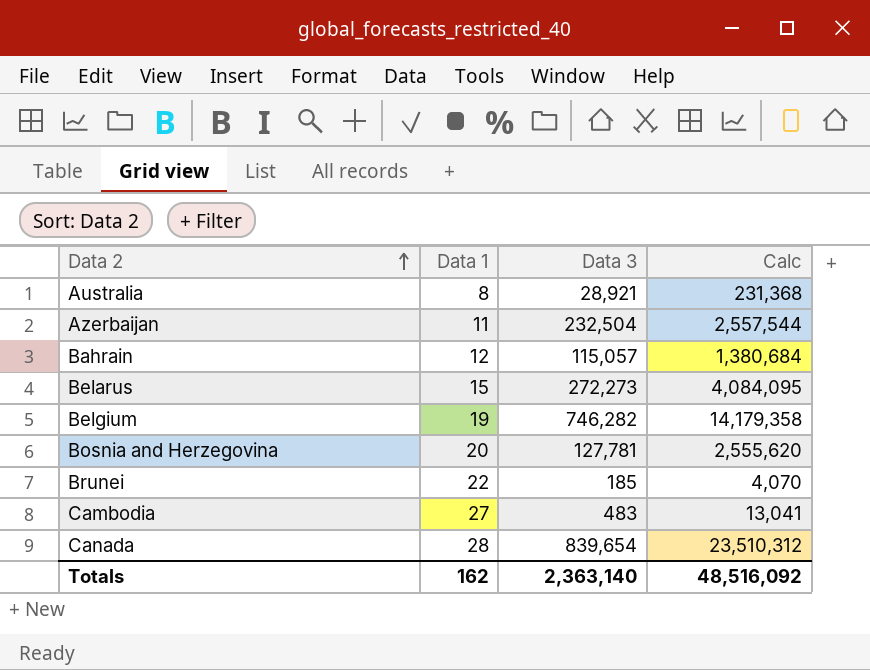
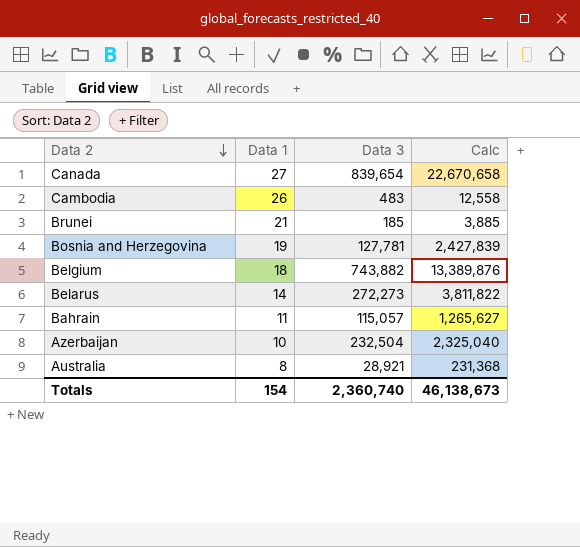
row order: Data 2 ascending -> Data 2 descending
Canada | Data 1: 28 -> 27
Canada | Calc: 23,510,312 -> 22,670,658
Cambodia | Data 1: 27 -> 26
Cambodia | Calc: 13,041 -> 12,558
Brunei | Data 1: 22 -> 21
Brunei | Calc: 4,070 -> 3,885
Bosnia and Herzegovina | Data 1: 20 -> 19
Bosnia and Herzegovina | Calc: 2,555,620 -> 2,427,839
Belgium | Data 1: 19 -> 18
Belgium | Data 3: 746,282 -> 743,882
Belgium | Calc: 14,179,358 -> 13,389,876
Belarus | Data 1: 15 -> 14
Belarus | Calc: 4,084,095 -> 3,811,822
Bahrain | Data 1: 12 -> 11
Bahrain | Calc: 1,380,684 -> 1,265,627
Azerbaijan | Data 1: 11 -> 10
Azerbaijan | Calc: 2,557,544 -> 2,325,040
Totals | Data 1: 162 -> 154
Totals | Data 3: 2,363,140 -> 2,360,740
Totals | Calc: 48,516,092 -> 46,138,673

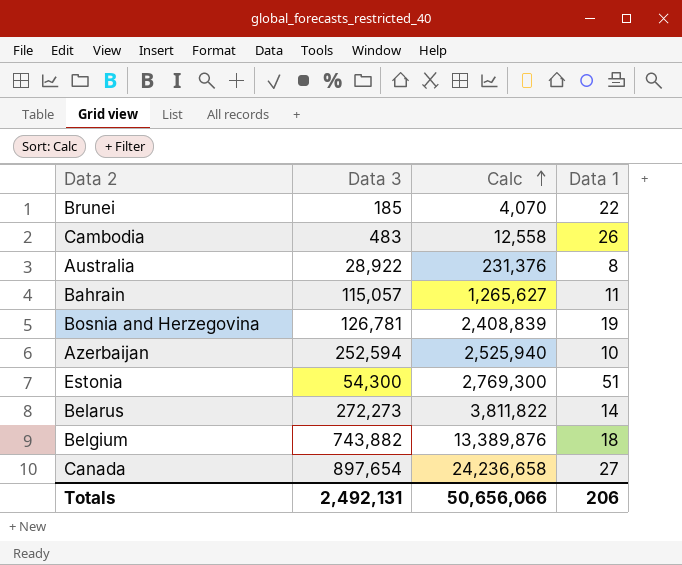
row order: Data 2 descending -> Calc ascending
column Data 1 | position: 2 -> 4
Brunei | Calc: 3,885 -> 4,070
Brunei | Data 1: 21 -> 22
Australia | Data 3: 28,921 -> 28,922
Australia | Calc: 231,368 -> 231,376
Bosnia and Herzegovina | Data 3: 127,781 -> 126,781
Bosnia and Herzegovina | Calc: 2,427,839 -> 2,408,839
Azerbaijan | Data 3: 232,504 -> 252,594
Azerbaijan | Calc: 2,325,040 -> 2,525,940
row Estonia: none -> 54,300 | 2,769,300 | 51
Canada | Data 3: 839,654 -> 897,654
Canada | Calc: 22,670,658 -> 24,236,658
Totals | Data 3: 2,360,740 -> 2,492,131
Totals | Calc: 46,138,673 -> 50,656,066
Totals | Data 1: 154 -> 206

